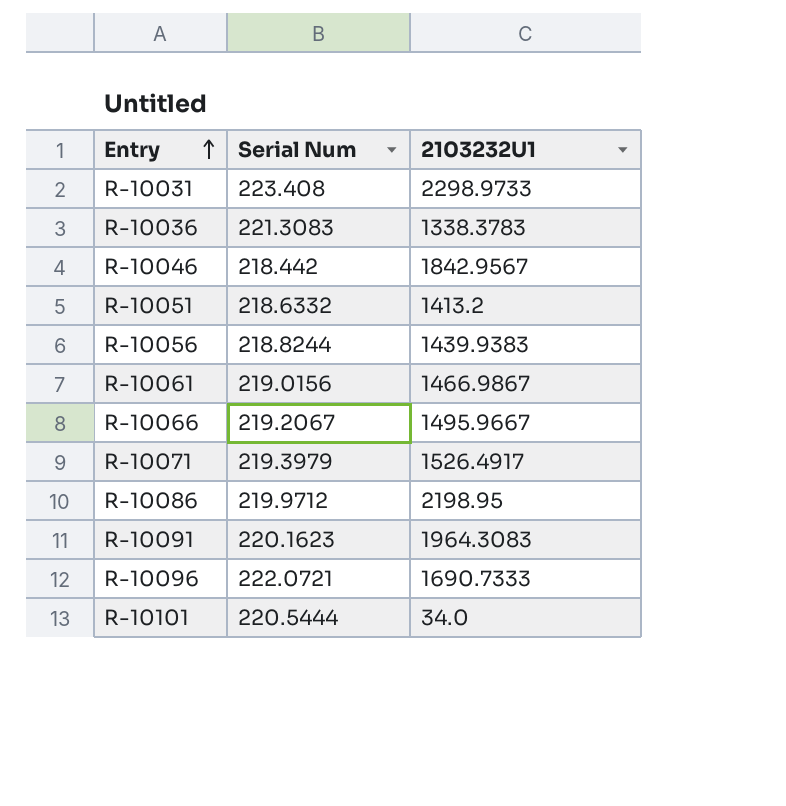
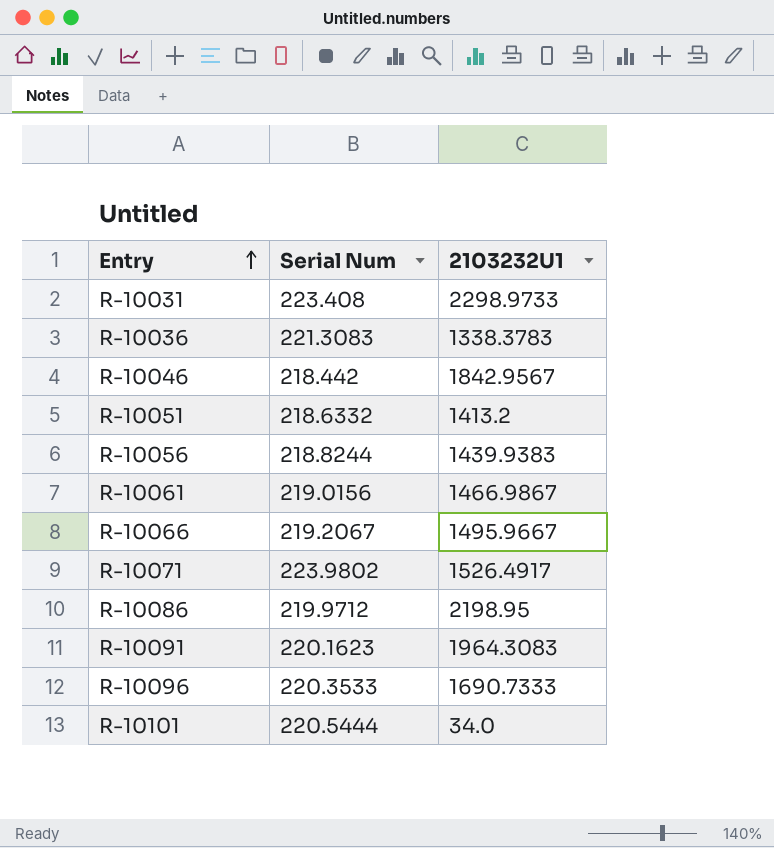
R-10071 | Serial Num: 219.3979 -> 223.9802
R-10096 | Serial Num: 222.0721 -> 220.3533

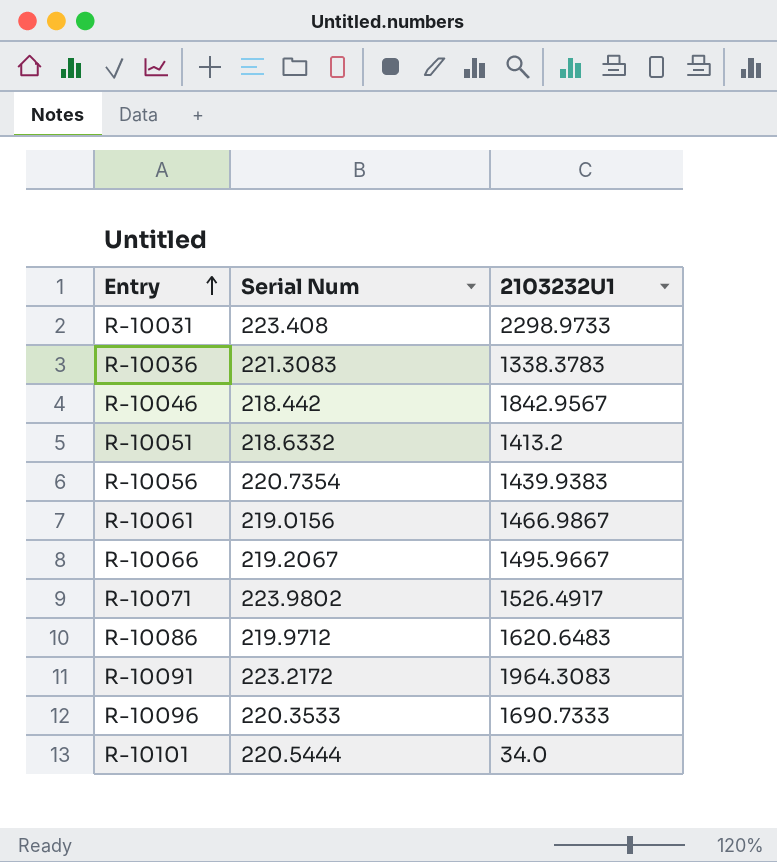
R-10056 | Serial Num: 218.8244 -> 220.7354
R-10086 | 2103232U1: 2198.95 -> 1620.6483
R-10091 | Serial Num: 220.1623 -> 223.2172

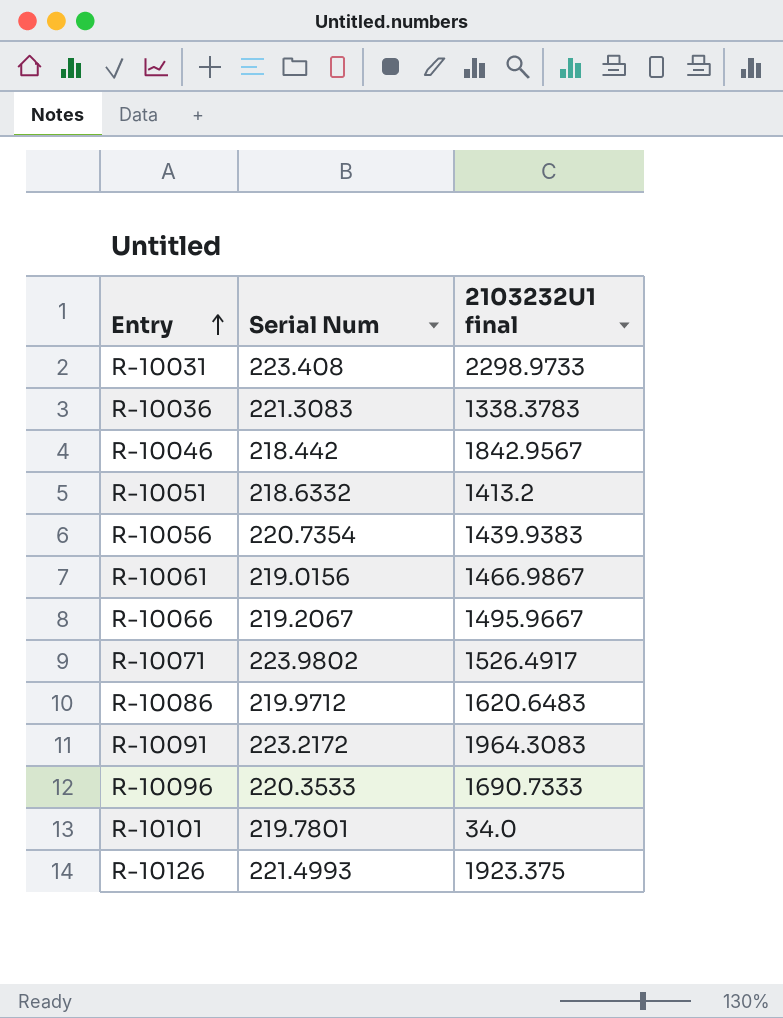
column name: 2103232U1 -> 2103232U1 final
R-10101 | Serial Num: 220.5444 -> 219.7801
row R-10126: none -> 221.4993 | 1923.375

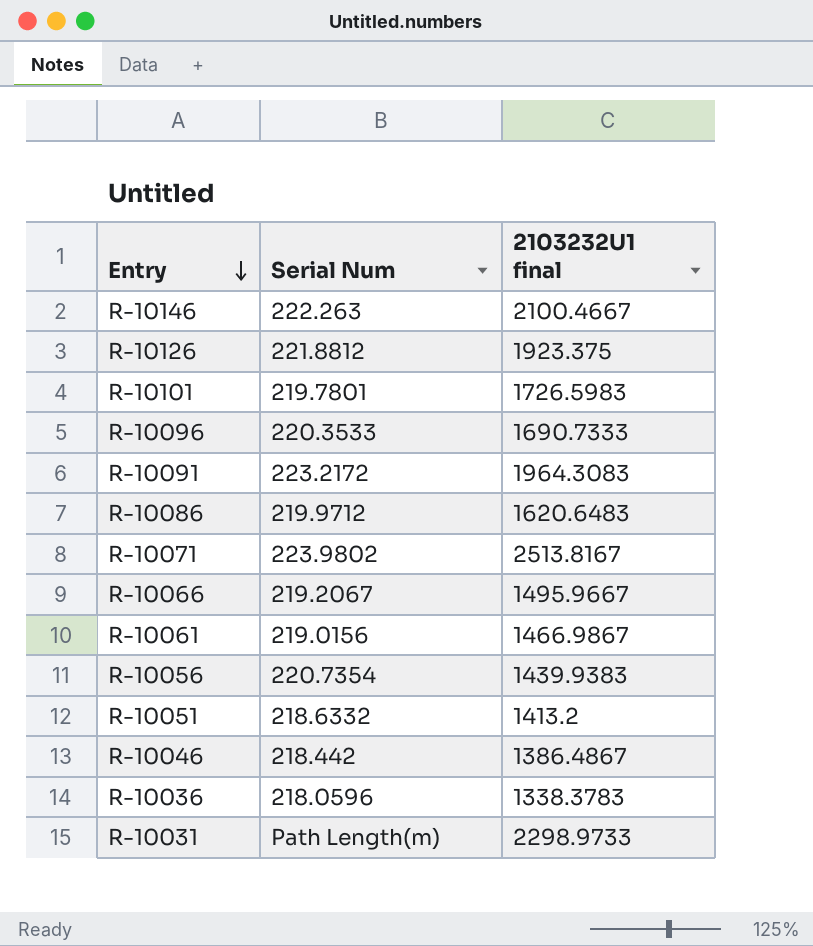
row order: Entry ascending -> Entry descending
row R-10146: none -> 222.263 | 2100.4667
R-10126 | Serial Num: 221.4993 -> 221.8812
R-10101 | 2103232U1 final: 34.0 -> 1726.5983
R-10071 | 2103232U1 final: 1526.4917 -> 2513.8167
R-10046 | 2103232U1 final: 1842.9567 -> 1386.4867
R-10036 | Serial Num: 221.3083 -> 218.0596
R-10031 | Serial Num: 223.408 -> Path Length(m)

